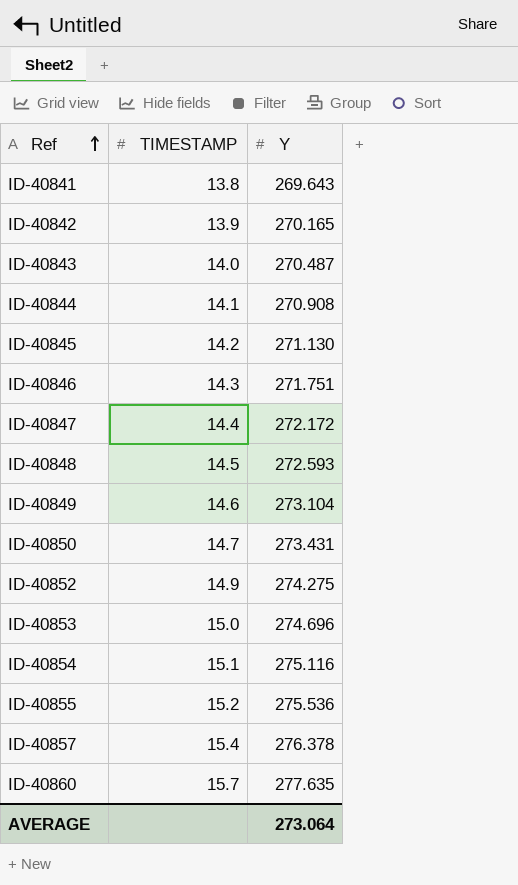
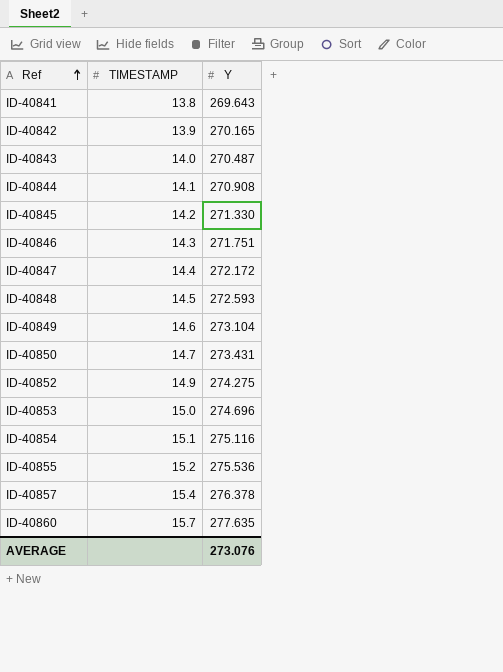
ID-40845 | Y: 271.130 -> 271.330
AVERAGE | Y: 273.064 -> 273.076

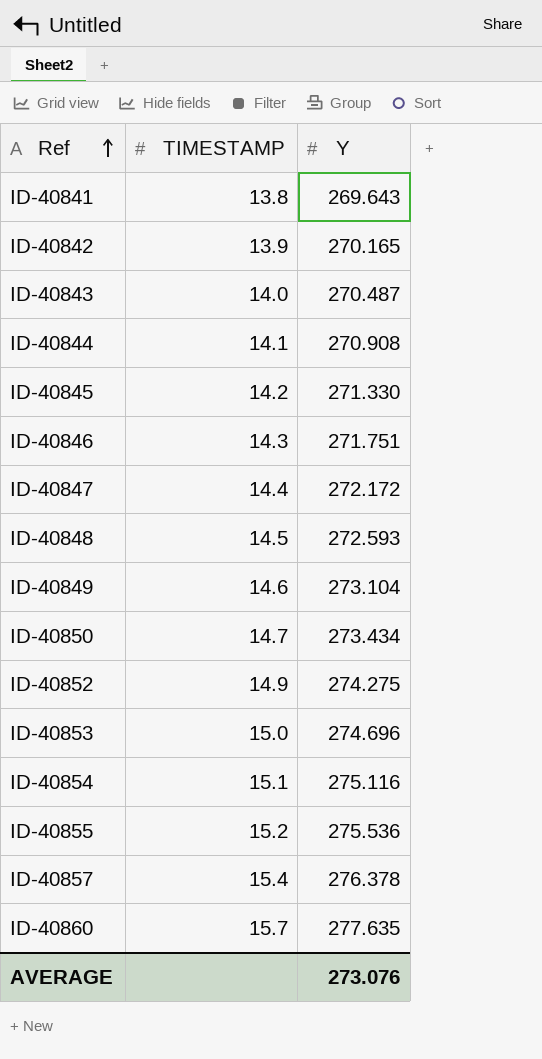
ID-40850 | Y: 273.431 -> 273.434

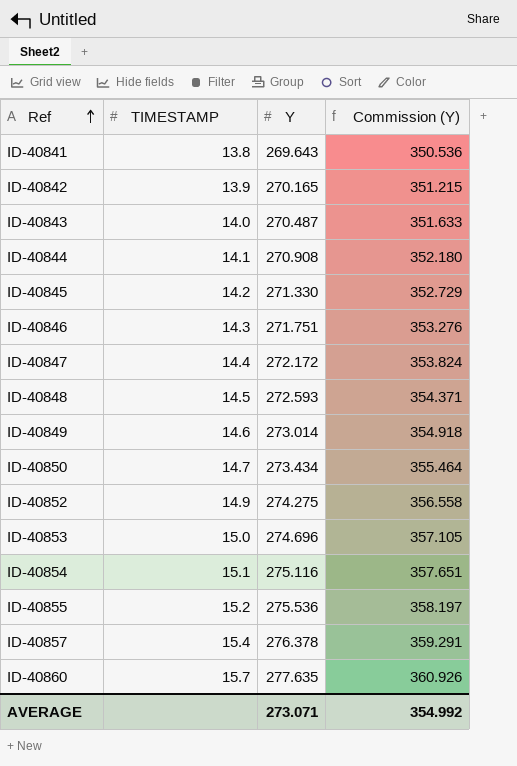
column Commission (Y) | formula: none -> [Y] * 1.3
ID-40849 | Y: 273.104 -> 273.014
AVERAGE | Y: 273.076 -> 273.071

